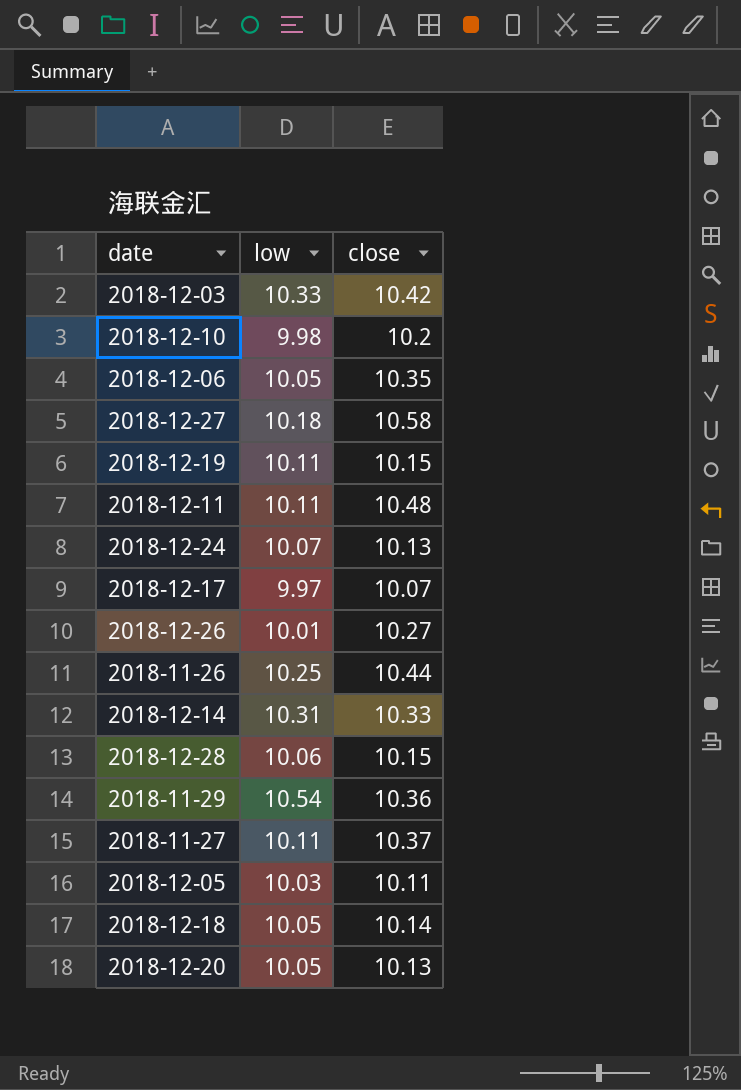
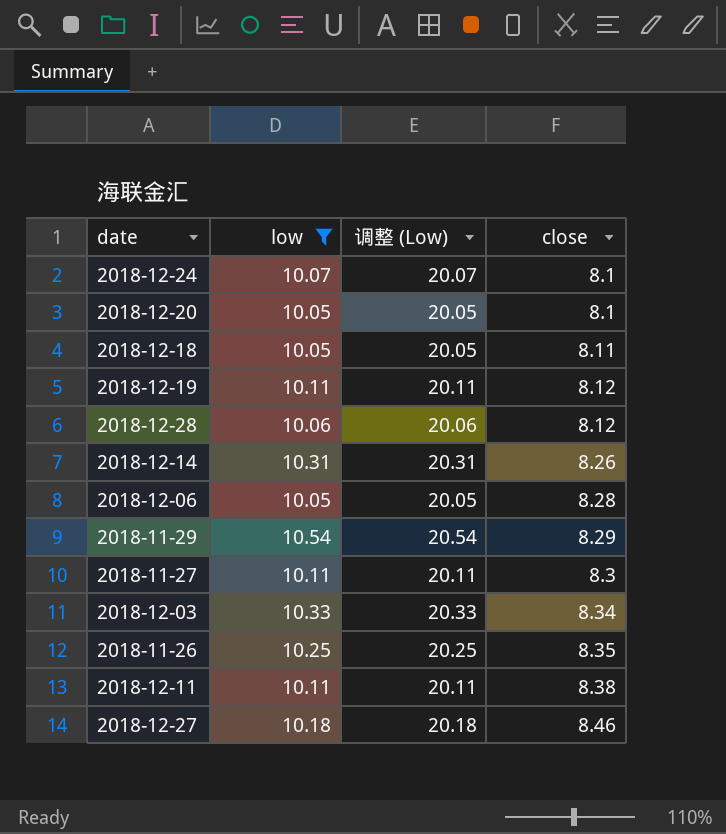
filter: none -> low >= 10.05
row order: none -> close ascending
column 调整 (Low) | formula: none -> [low] + 10
2018-12-24 | close: 10.13 -> 8.1
2018-12-20 | close: 10.13 -> 8.1
2018-12-18 | close: 10.14 -> 8.11
2018-12-19 | close: 10.15 -> 8.12
2018-12-28 | close: 10.15 -> 8.12
2018-12-14 | close: 10.33 -> 8.26
2018-12-06 | close: 10.35 -> 8.28
2018-11-29 | close: 10.36 -> 8.29
2018-11-27 | close: 10.37 -> 8.3
2018-12-03 | close: 10.42 -> 8.34
2018-11-26 | close: 10.44 -> 8.35
2018-12-11 | close: 10.48 -> 8.38
2018-12-27 | close: 10.58 -> 8.46

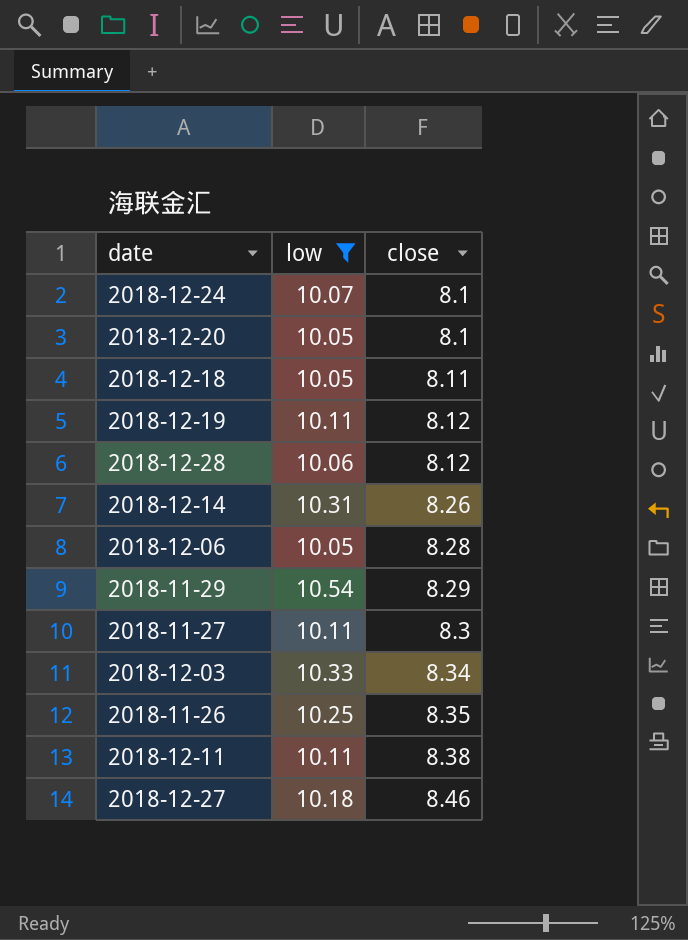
column 调整 (Low) | formula: [low] + 10 -> none

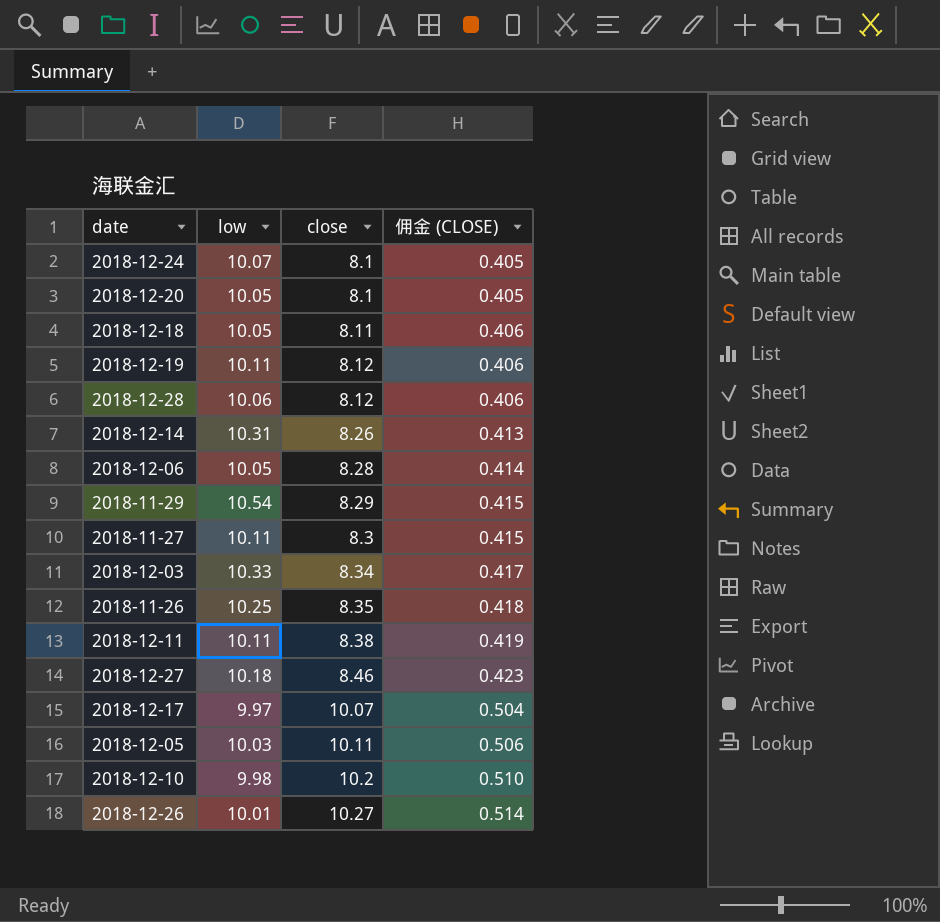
filter: low >= 10.05 -> none
column 佣金 (CLOSE) | formula: none -> [close] * 0.05

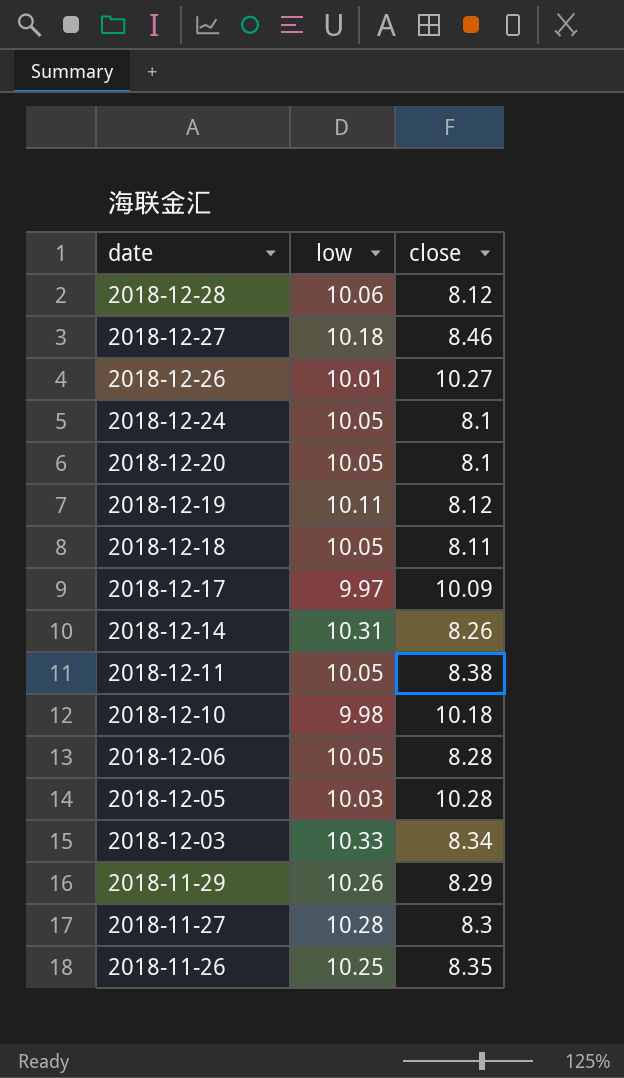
row order: close ascending -> date descending
column 佣金 (CLOSE) | formula: [close] * 0.05 -> none
2018-12-24 | low: 10.07 -> 10.05
2018-12-17 | close: 10.07 -> 10.09
2018-12-11 | low: 10.11 -> 10.05
2018-12-10 | close: 10.2 -> 10.18
2018-12-05 | close: 10.11 -> 10.28
2018-11-29 | low: 10.54 -> 10.26
2018-11-27 | low: 10.11 -> 10.28

